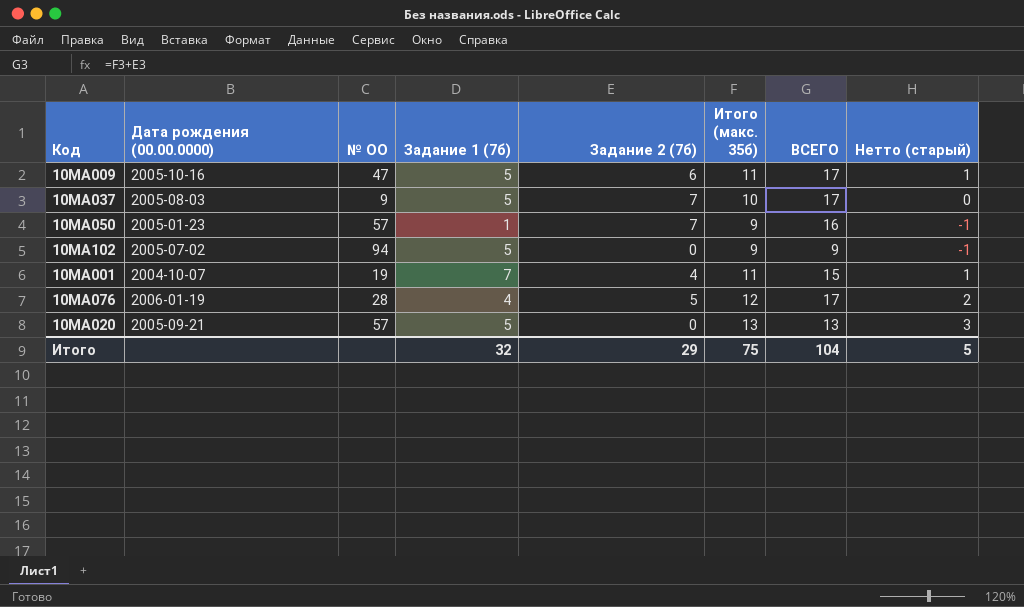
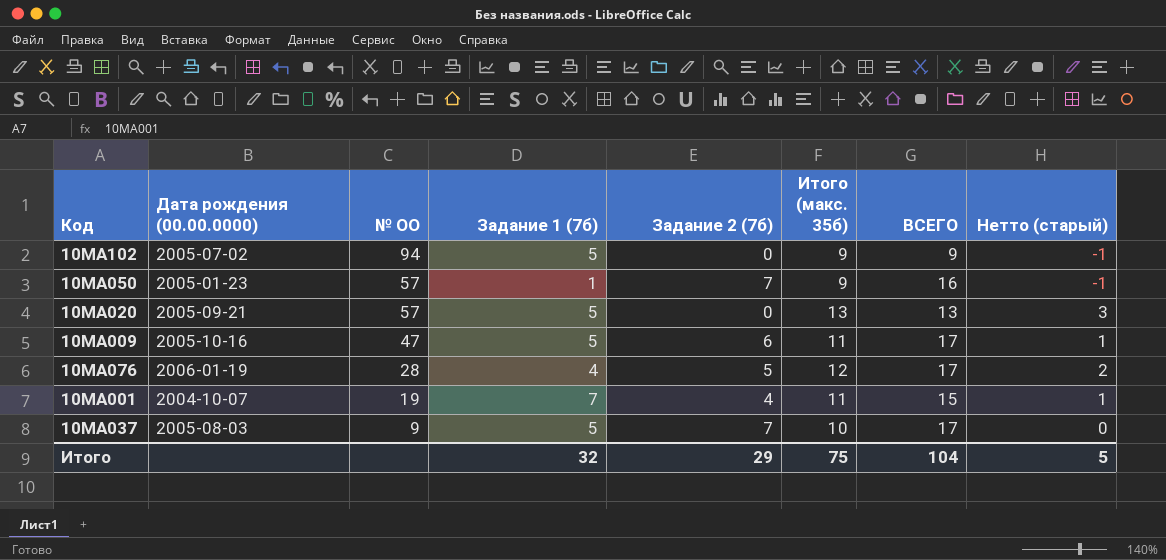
row order: none -> № ОО descending

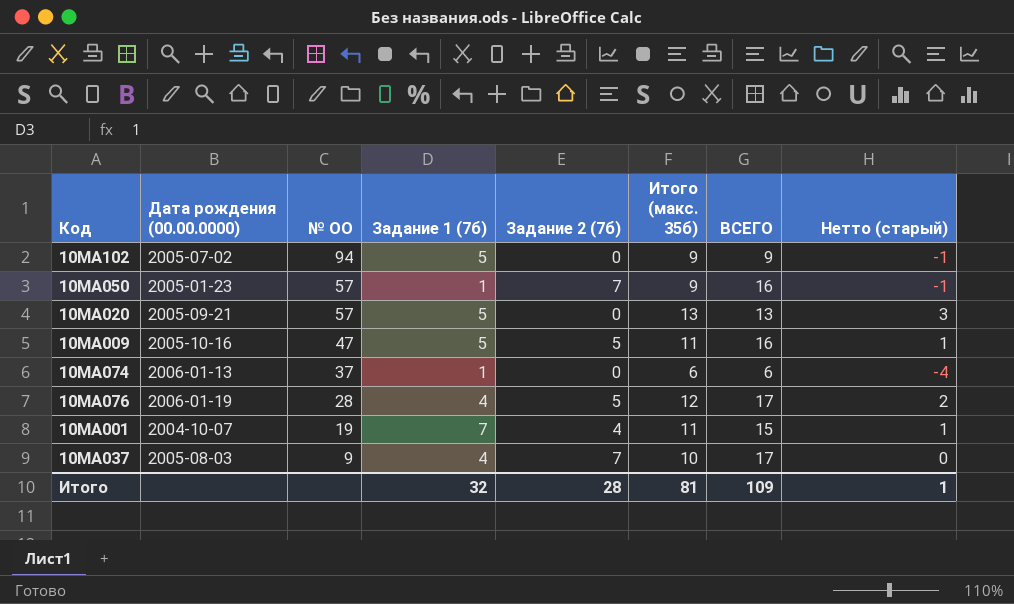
10МА009 | Задание 2 (7б): 6 -> 5
10МА009 | ВСЕГО: 17 -> 16
row 10МА074: none -> 2006-01-13 | 37 | 1 | 0 | 6 | 6 | -4
10МА037 | Задание 1 (7б): 5 -> 4
Итого | Задание 2 (7б): 29 -> 28
Итого | Итого (макс. 35б): 75 -> 81
Итого | ВСЕГО: 104 -> 109
Итого | Нетто (старый): 5 -> 1

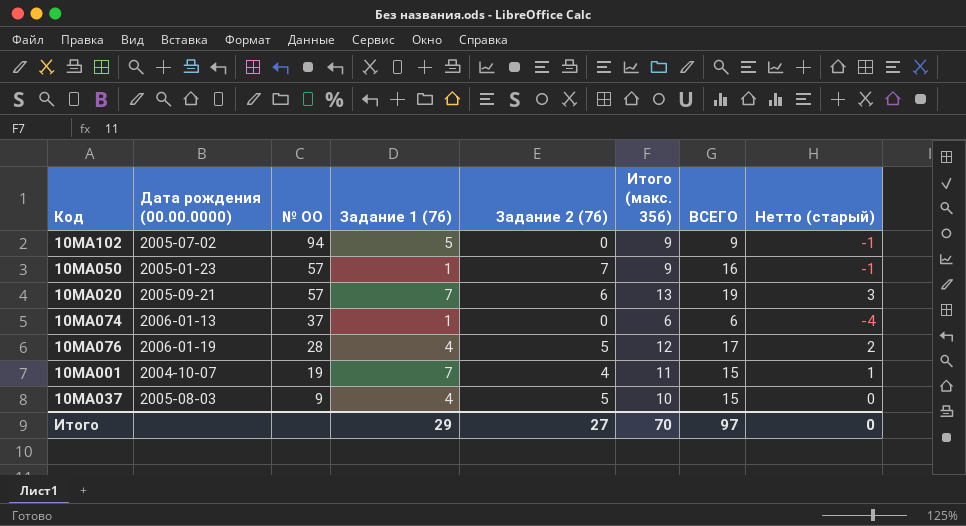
row 10МА009: 2005-10-16 | 47 | 5 | 5 | 11 | 16 | 1 -> none
10МА020 | Задание 1 (7б): 5 -> 7
10МА020 | Задание 2 (7б): 0 -> 6
10МА020 | ВСЕГО: 13 -> 19
10МА037 | Задание 2 (7б): 7 -> 5
10МА037 | ВСЕГО: 17 -> 15
Итого | Задание 1 (7б): 32 -> 29
Итого | Задание 2 (7б): 28 -> 27
Итого | Итого (макс. 35б): 81 -> 70
Итого | ВСЕГО: 109 -> 97
Итого | Нетто (старый): 1 -> 0

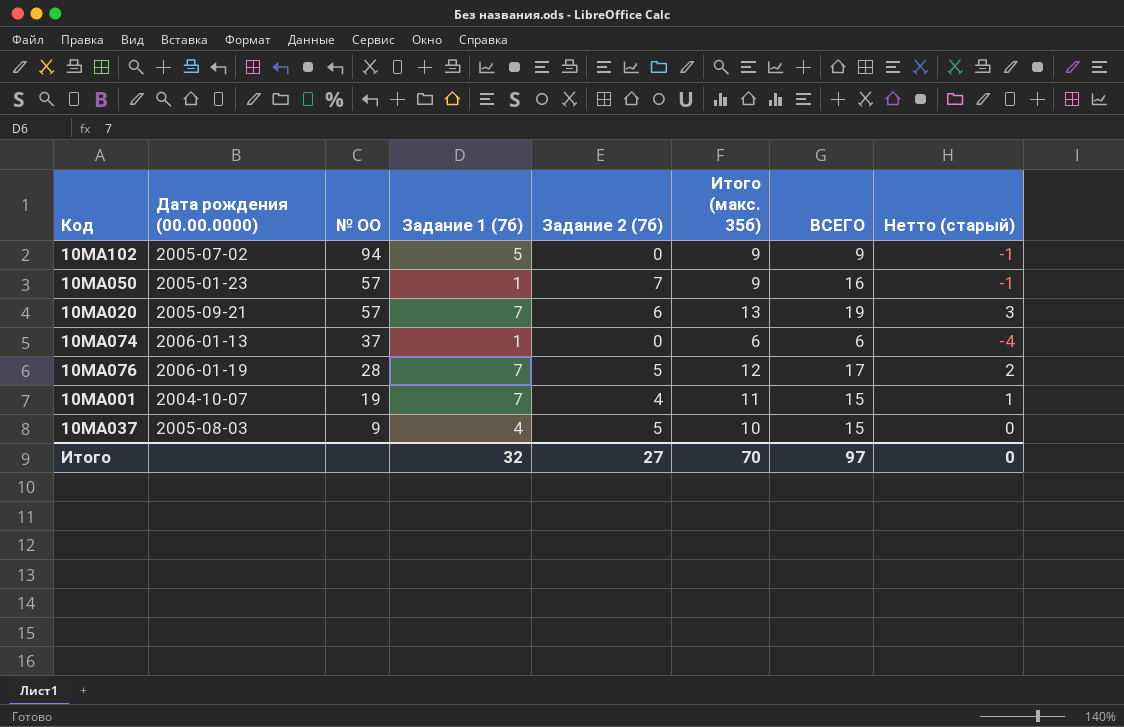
10МА076 | Задание 1 (7б): 4 -> 7
Итого | Задание 1 (7б): 29 -> 32

